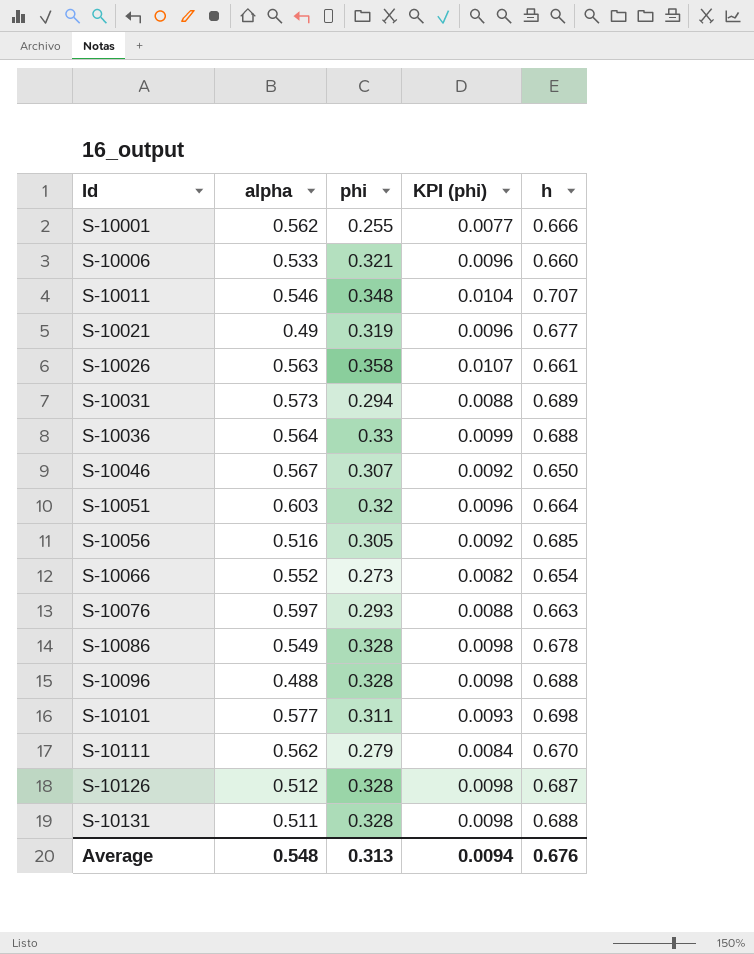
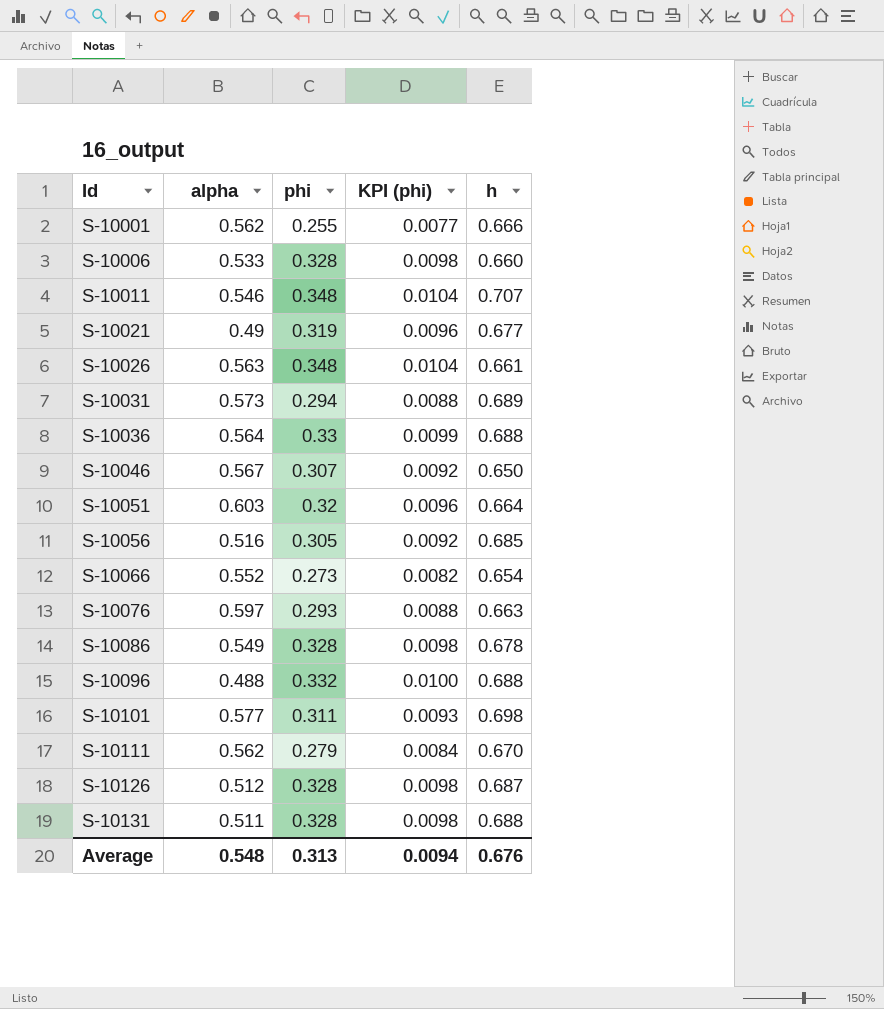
S-10006 | phi: 0.321 -> 0.328
S-10006 | KPI (phi): 0.0096 -> 0.0098
S-10026 | phi: 0.358 -> 0.348
S-10026 | KPI (phi): 0.0107 -> 0.0104
S-10096 | phi: 0.328 -> 0.332
S-10096 | KPI (phi): 0.0098 -> 0.0100

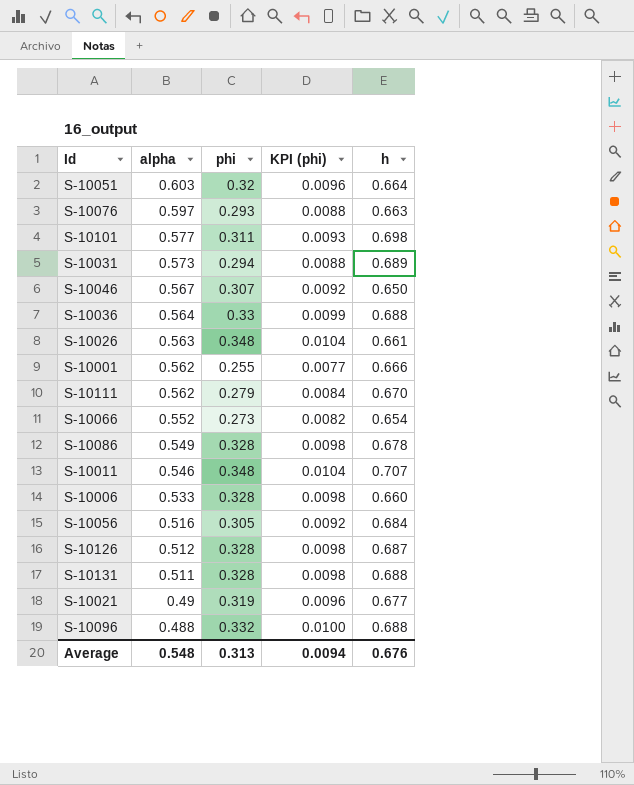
row order: Id ascending -> alpha descending
S-10056 | h: 0.685 -> 0.684

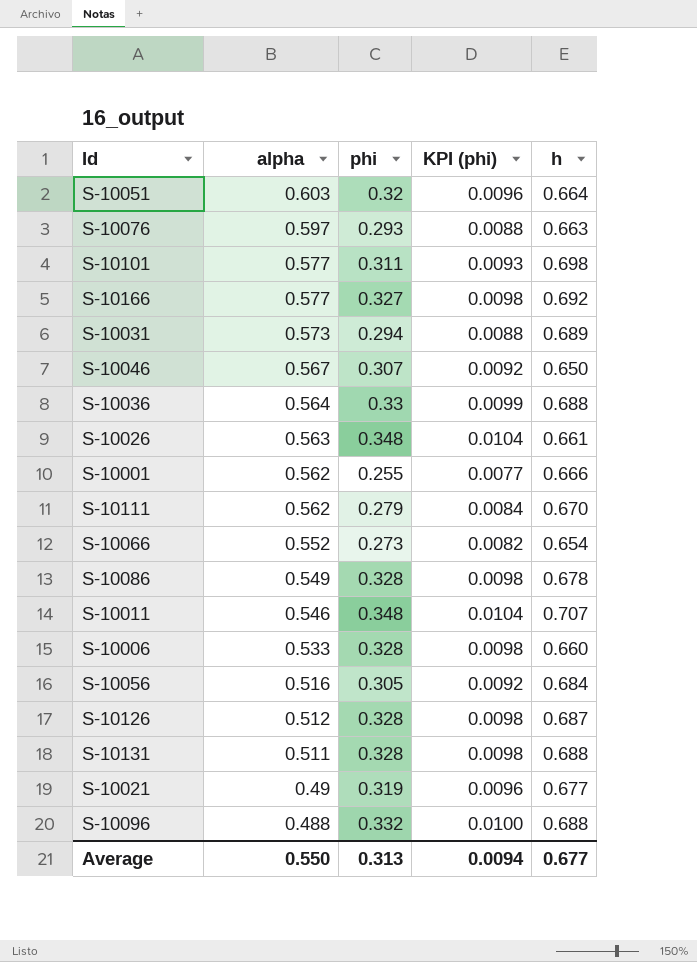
row S-10166: none -> 0.577 | 0.327 | 0.0098 | 0.692
Average | alpha: 0.548 -> 0.550
Average | h: 0.676 -> 0.677

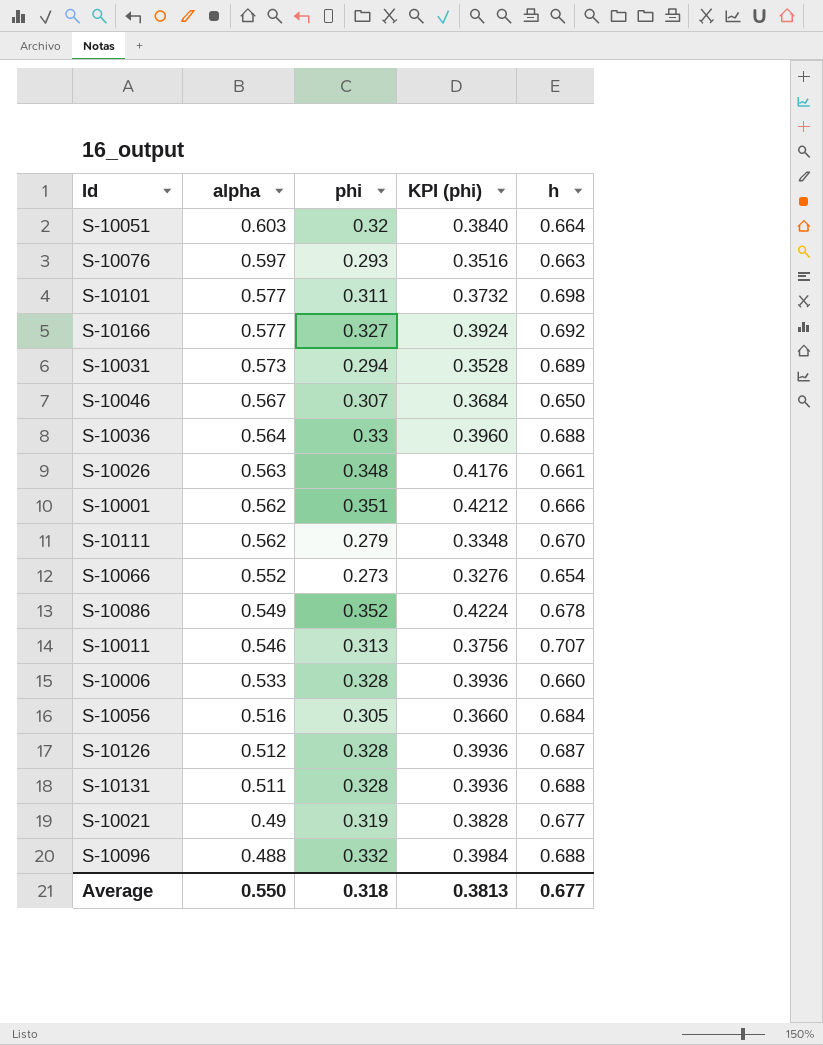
column KPI (phi) | formula: [phi] * 0.03 -> [phi] * 1.2
S-10001 | phi: 0.255 -> 0.351
S-10086 | phi: 0.328 -> 0.352
S-10011 | phi: 0.348 -> 0.313
Average | phi: 0.313 -> 0.318
Average | KPI (phi): 0.0094 -> 0.3813

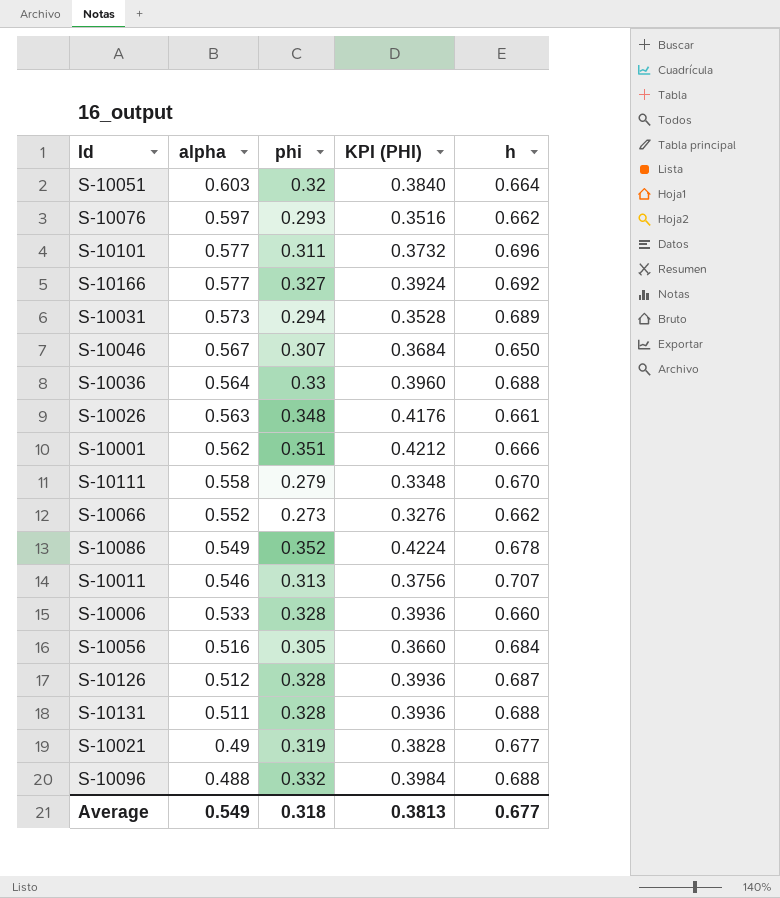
column name: KPI (phi) -> KPI (PHI)
S-10076 | h: 0.663 -> 0.662
S-10101 | h: 0.698 -> 0.696
S-10111 | alpha: 0.562 -> 0.558
S-10066 | h: 0.654 -> 0.662
Average | alpha: 0.550 -> 0.549

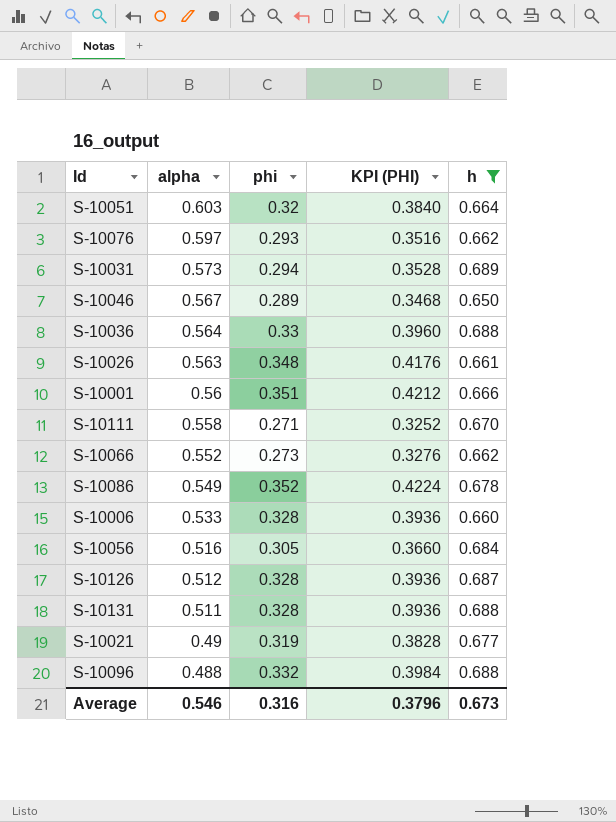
filter: none -> h <= 0.689
S-10046 | phi: 0.307 -> 0.289
S-10046 | KPI (PHI): 0.3684 -> 0.3468
S-10001 | alpha: 0.562 -> 0.56
S-10111 | phi: 0.279 -> 0.271
S-10111 | KPI (PHI): 0.3348 -> 0.3252
Average | alpha: 0.549 -> 0.546
Average | phi: 0.318 -> 0.316
Average | KPI (PHI): 0.3813 -> 0.3796
Average | h: 0.677 -> 0.673

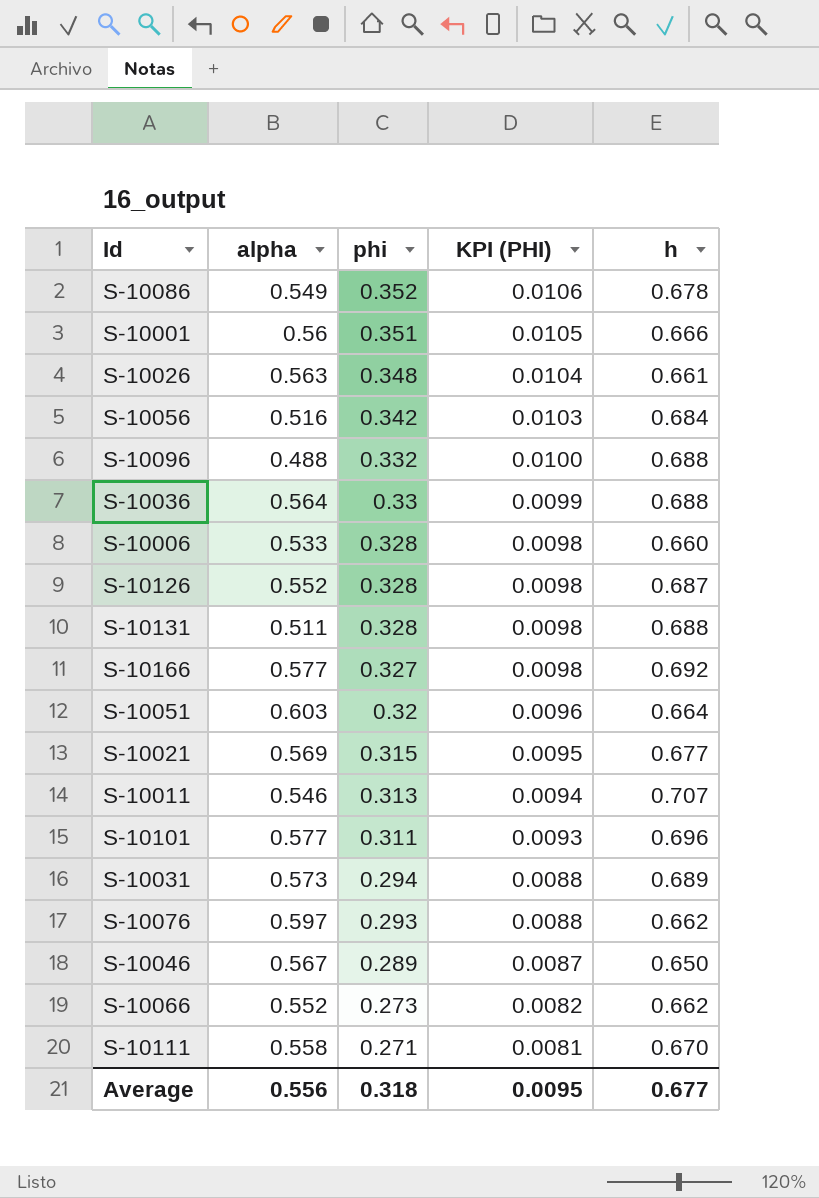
filter: h <= 0.689 -> none
row order: alpha descending -> phi descending
column KPI (PHI) | formula: [phi] * 1.2 -> [phi] * 0.03
S-10056 | phi: 0.305 -> 0.342
S-10126 | alpha: 0.512 -> 0.552
S-10021 | alpha: 0.49 -> 0.569
S-10021 | phi: 0.319 -> 0.315
Average | alpha: 0.546 -> 0.556
Average | phi: 0.316 -> 0.318
Average | KPI (PHI): 0.3796 -> 0.0095
Average | h: 0.673 -> 0.677

